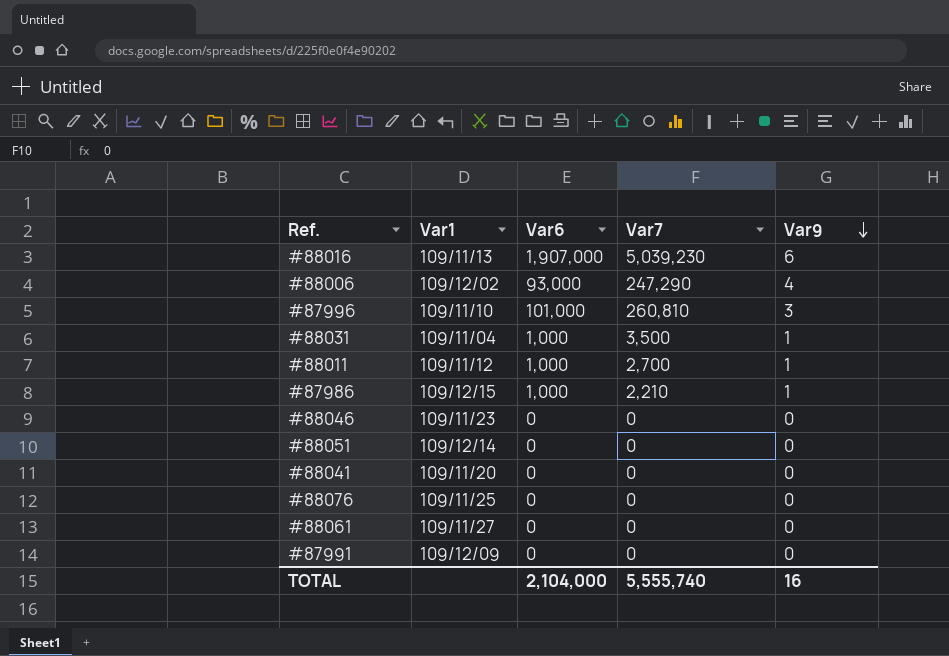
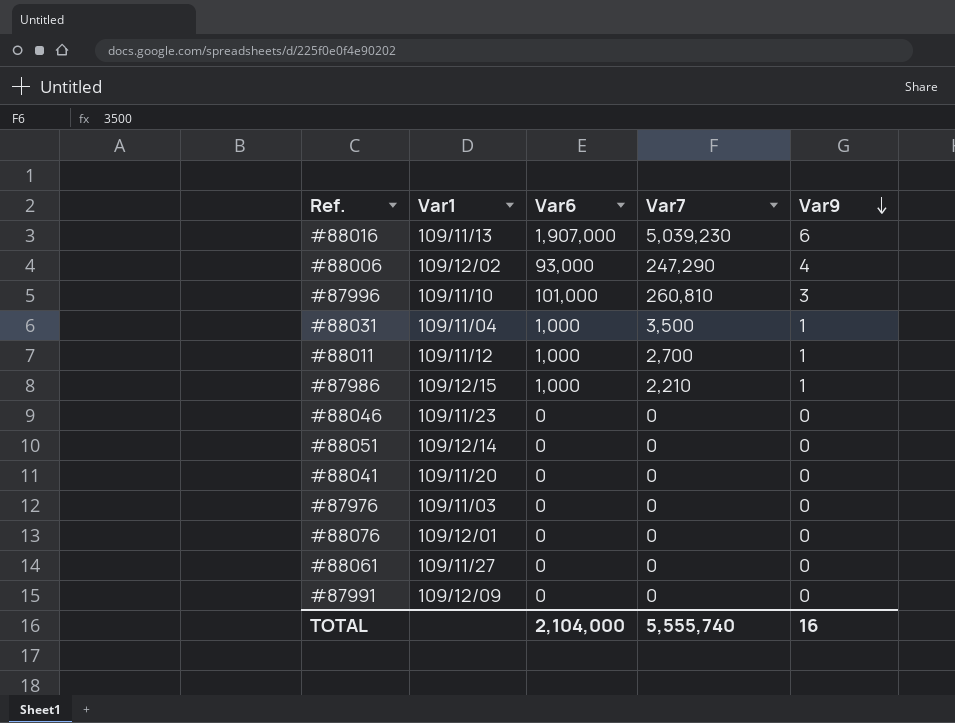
row #87976: none -> 109/11/03 | 0 | 0 | 0
#88076 | Var1: 109/11/25 -> 109/12/01

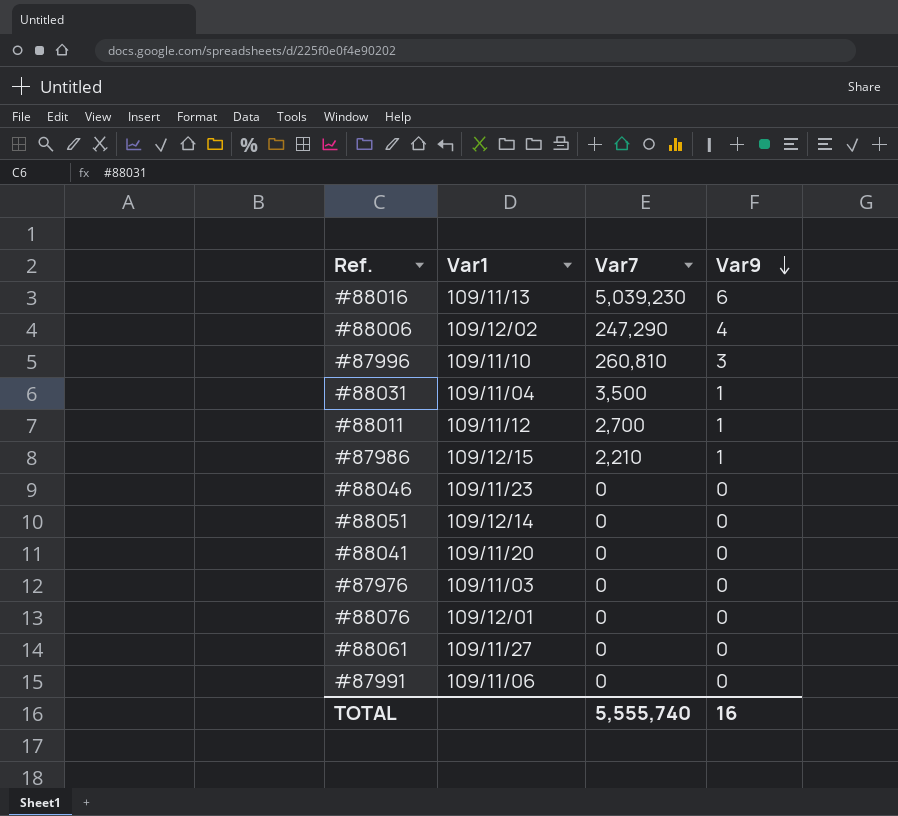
column Var6 | position: 3 -> none
#87991 | Var1: 109/12/09 -> 109/11/06

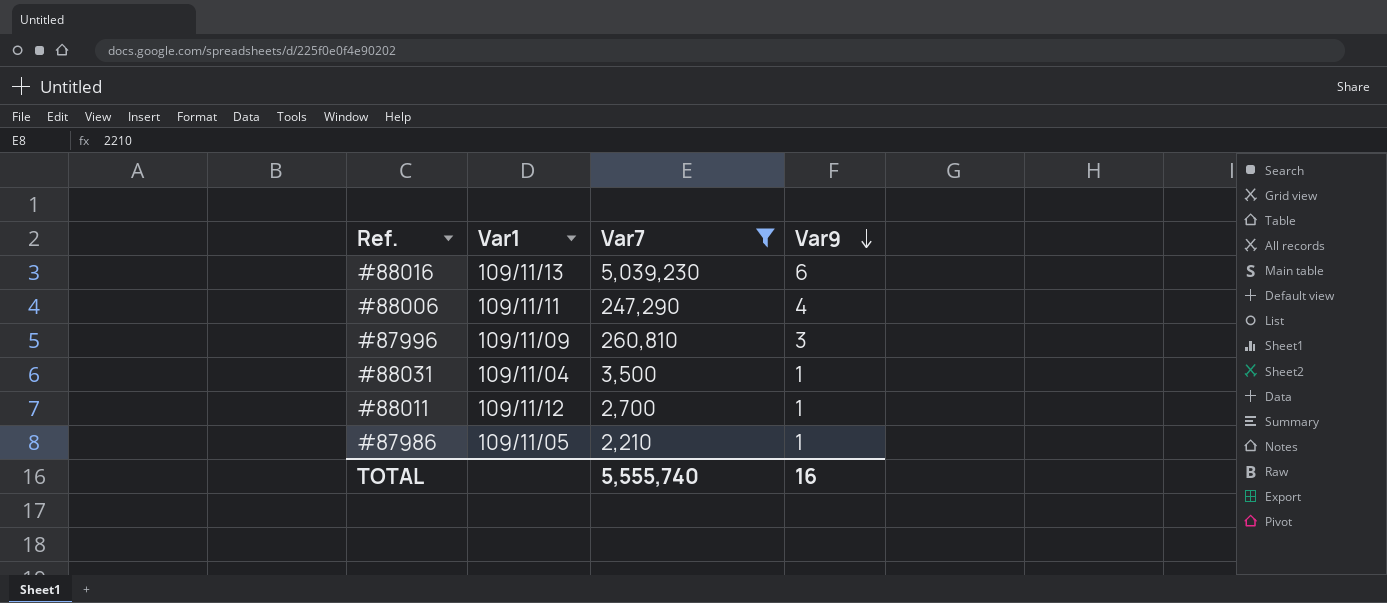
filter: none -> Var7 != 0
#88006 | Var1: 109/12/02 -> 109/11/11
#87996 | Var1: 109/11/10 -> 109/11/09
#87986 | Var1: 109/12/15 -> 109/11/05

